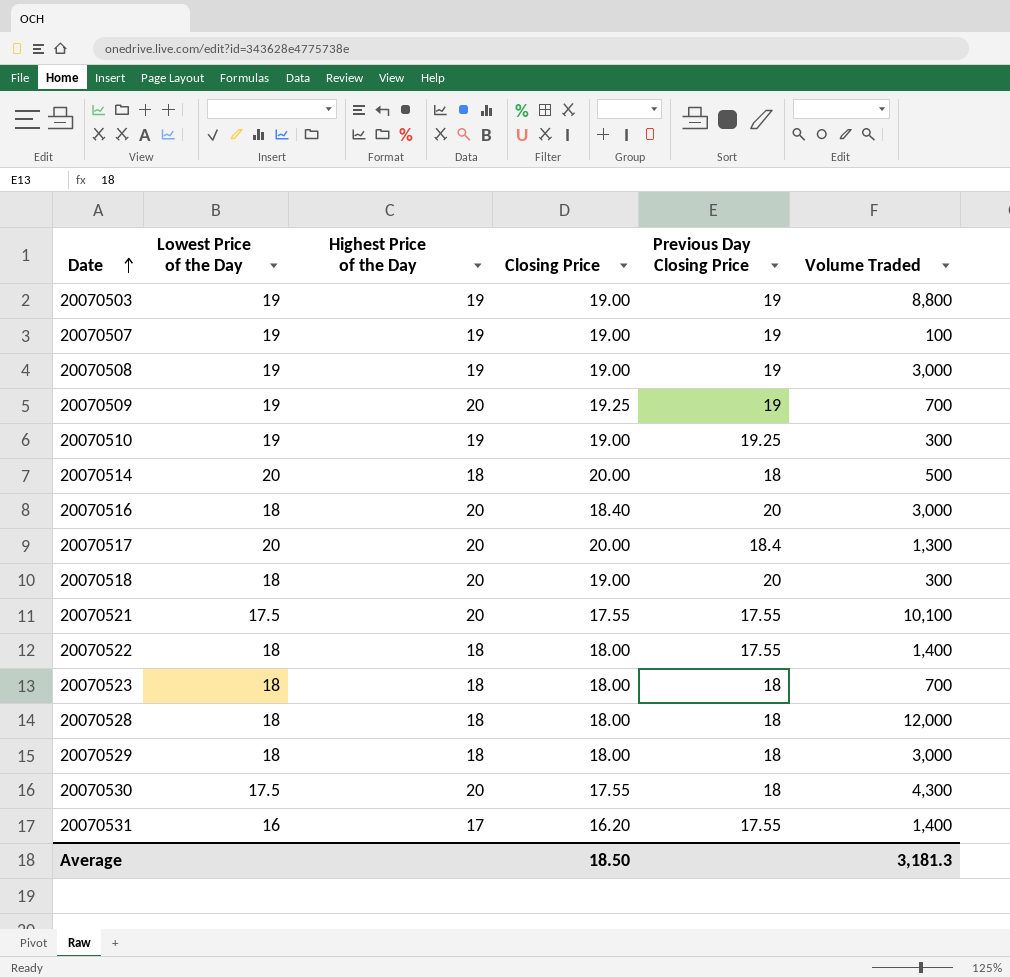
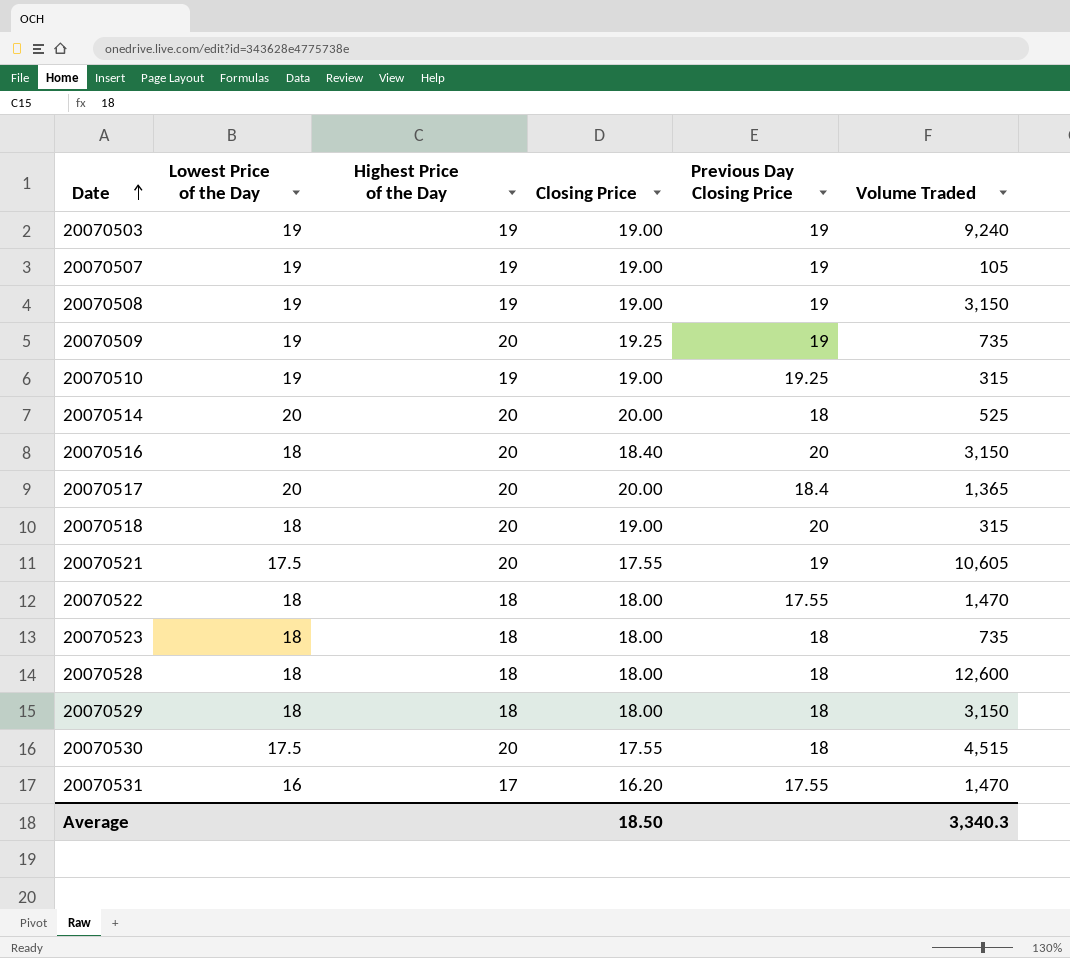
20070503 | Volume Traded: 8,800 -> 9,240
20070507 | Volume Traded: 100 -> 105
20070508 | Volume Traded: 3,000 -> 3,150
20070509 | Volume Traded: 700 -> 735
20070510 | Volume Traded: 300 -> 315
20070514 | Highest Price of the Day: 18 -> 20
20070514 | Volume Traded: 500 -> 525
20070516 | Volume Traded: 3,000 -> 3,150
20070517 | Volume Traded: 1,300 -> 1,365
20070518 | Volume Traded: 300 -> 315
20070521 | Previous Day Closing Price: 17.55 -> 19
20070521 | Volume Traded: 10,100 -> 10,605
20070522 | Volume Traded: 1,400 -> 1,470
20070523 | Volume Traded: 700 -> 735
20070528 | Volume Traded: 12,000 -> 12,600
20070529 | Volume Traded: 3,000 -> 3,150
20070530 | Volume Traded: 4,300 -> 4,515
20070531 | Volume Traded: 1,400 -> 1,470
Average | Volume Traded: 3,181.3 -> 3,340.3

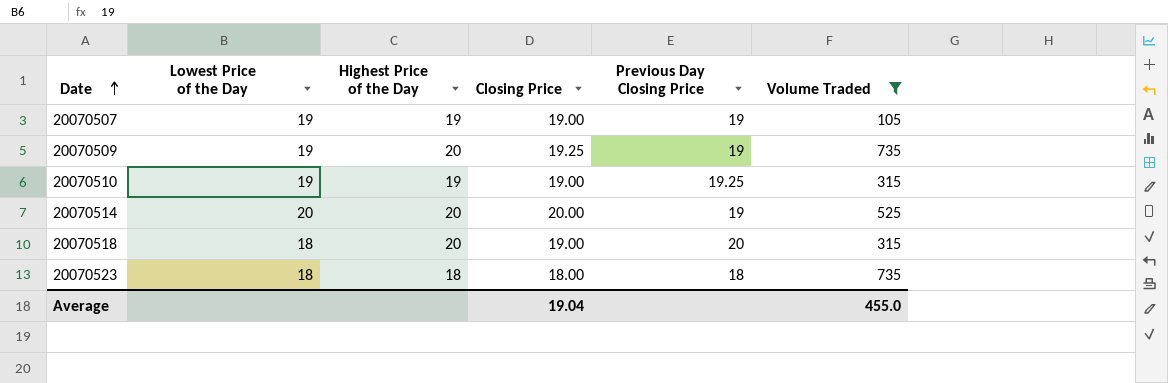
filter: none -> Volume Traded <= 735
20070514 | Previous Day Closing Price: 18 -> 19
Average | Closing Price: 18.50 -> 19.04
Average | Volume Traded: 3,340.3 -> 455.0

